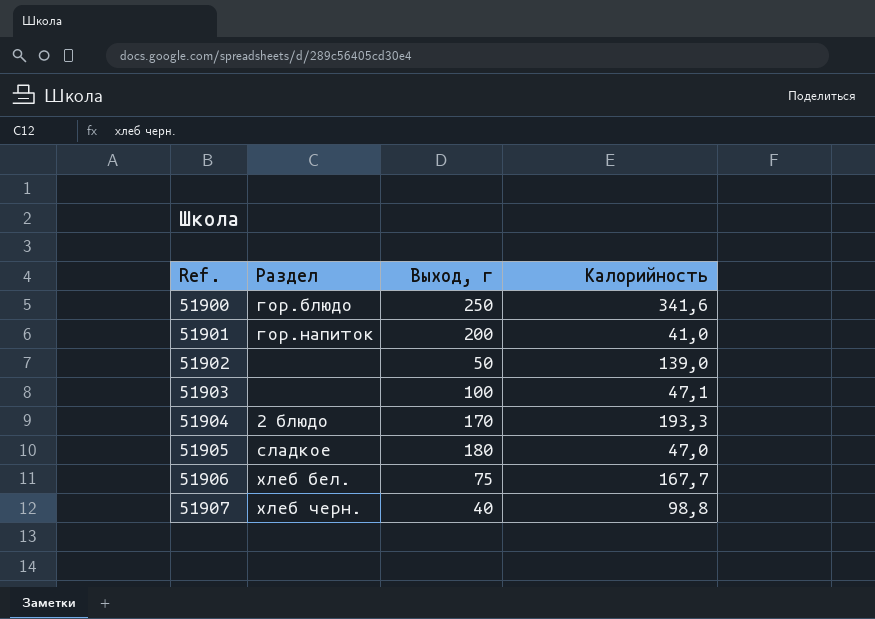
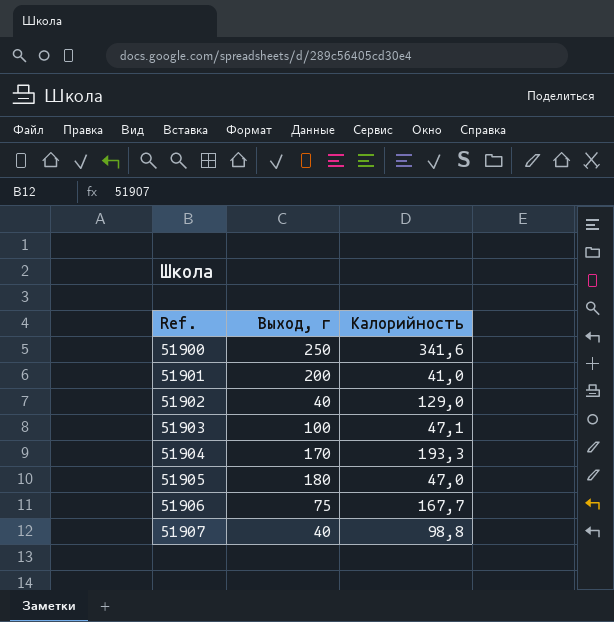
column Раздел | position: 2 -> none
51902 | Выход, г: 50 -> 40
51902 | Калорийность: 139,0 -> 129,0

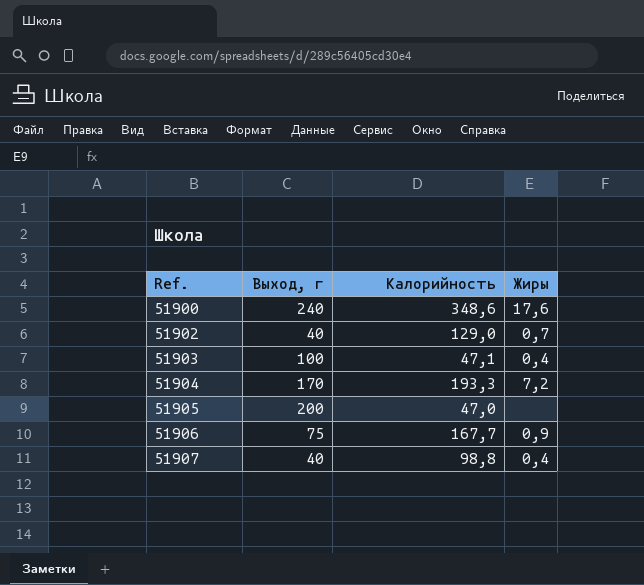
column Жиры | position: none -> 4
row 51901: 200 | 41,0 -> none
51900 | Выход, г: 250 -> 240
51900 | Калорийность: 341,6 -> 348,6
51905 | Выход, г: 180 -> 200

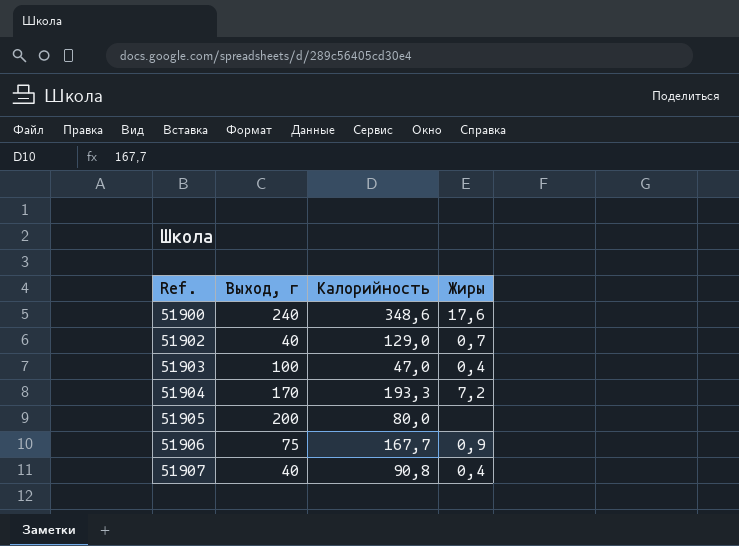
51903 | Калорийность: 47,1 -> 47,0
51905 | Калорийность: 47,0 -> 80,0
51907 | Калорийность: 98,8 -> 90,8

